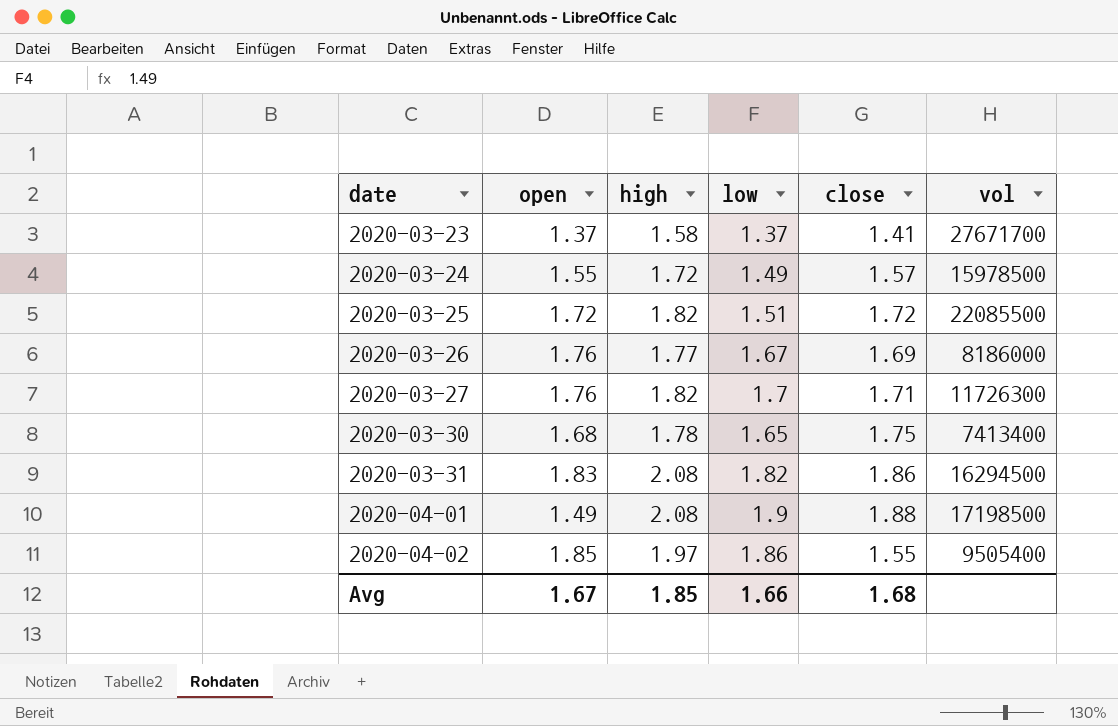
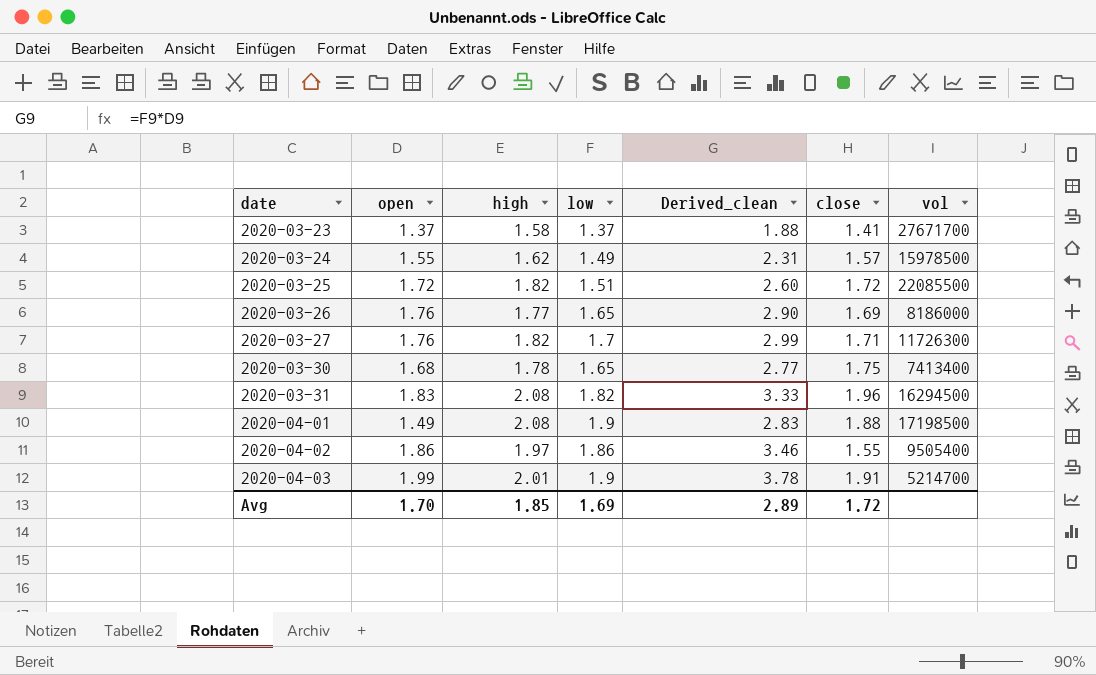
column Derived_clean | formula: none -> [open] * [low]
2020-03-24 | high: 1.72 -> 1.62
2020-03-26 | low: 1.67 -> 1.65
2020-03-31 | close: 1.86 -> 1.96
2020-04-02 | open: 1.85 -> 1.86
row 2020-04-03: none -> 1.99 | 2.01 | 1.9 | 3.78 | 1.91 | 5214700
Avg | open: 1.67 -> 1.70
Avg | low: 1.66 -> 1.69
Avg | close: 1.68 -> 1.72

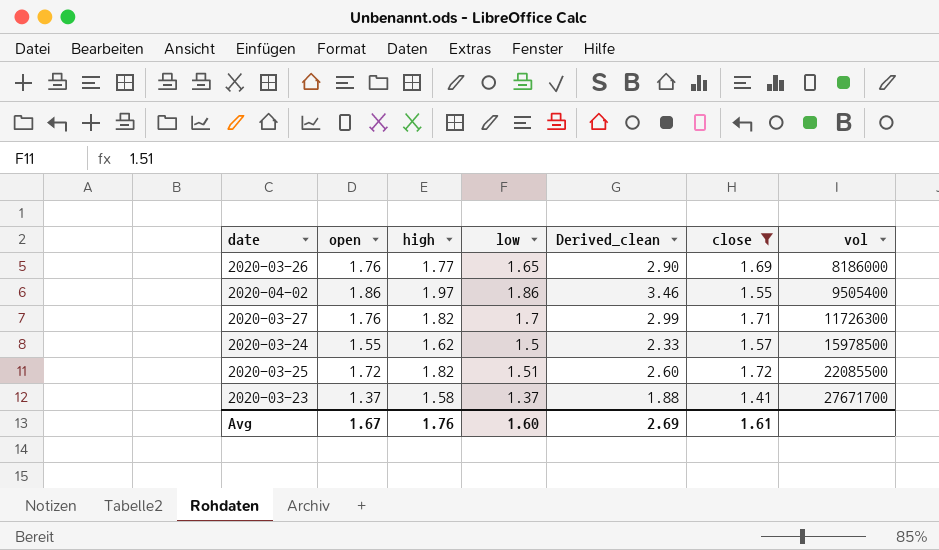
filter: none -> close <= 1.72
row order: date ascending -> vol ascending
2020-03-24 | low: 1.49 -> 1.5
2020-03-24 | Derived_clean: 2.31 -> 2.33
Avg | open: 1.70 -> 1.67
Avg | high: 1.85 -> 1.76
Avg | low: 1.69 -> 1.60
Avg | Derived_clean: 2.89 -> 2.69
Avg | close: 1.72 -> 1.61

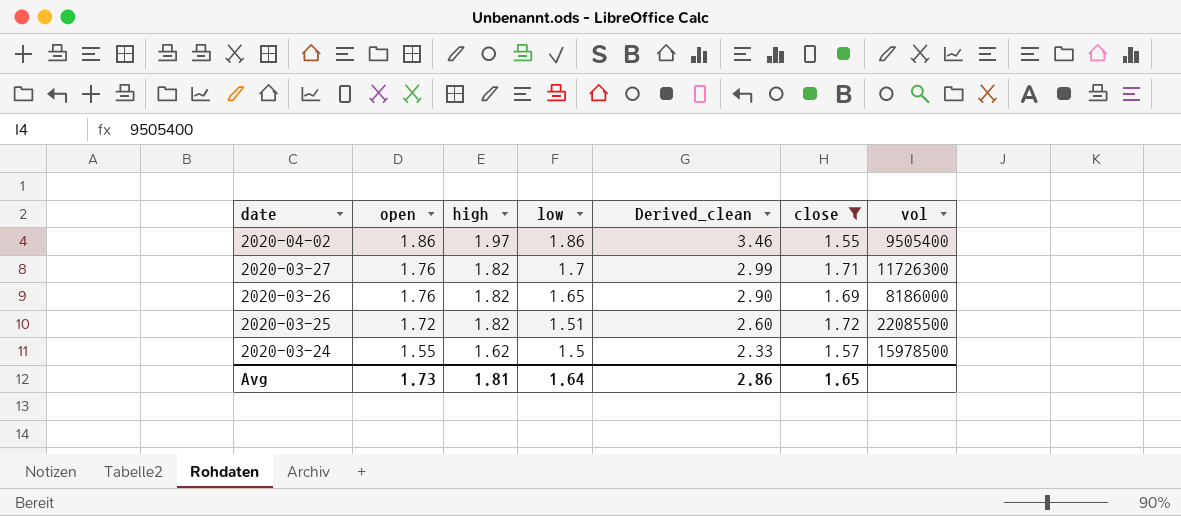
row order: vol ascending -> date descending
row 2020-03-23: 1.37 | 1.58 | 1.37 | 1.88 | 1.41 | 27671700 -> none
2020-03-26 | high: 1.77 -> 1.82
Avg | open: 1.67 -> 1.73
Avg | high: 1.76 -> 1.81
Avg | low: 1.60 -> 1.64
Avg | Derived_clean: 2.69 -> 2.86
Avg | close: 1.61 -> 1.65

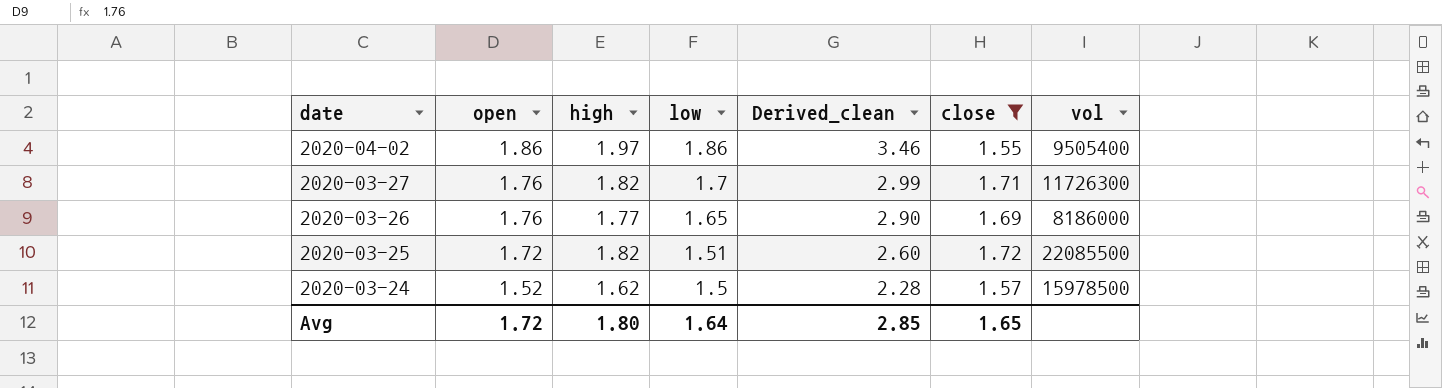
2020-03-26 | high: 1.82 -> 1.77
2020-03-24 | open: 1.55 -> 1.52
2020-03-24 | Derived_clean: 2.33 -> 2.28
Avg | open: 1.73 -> 1.72
Avg | high: 1.81 -> 1.80
Avg | Derived_clean: 2.86 -> 2.85

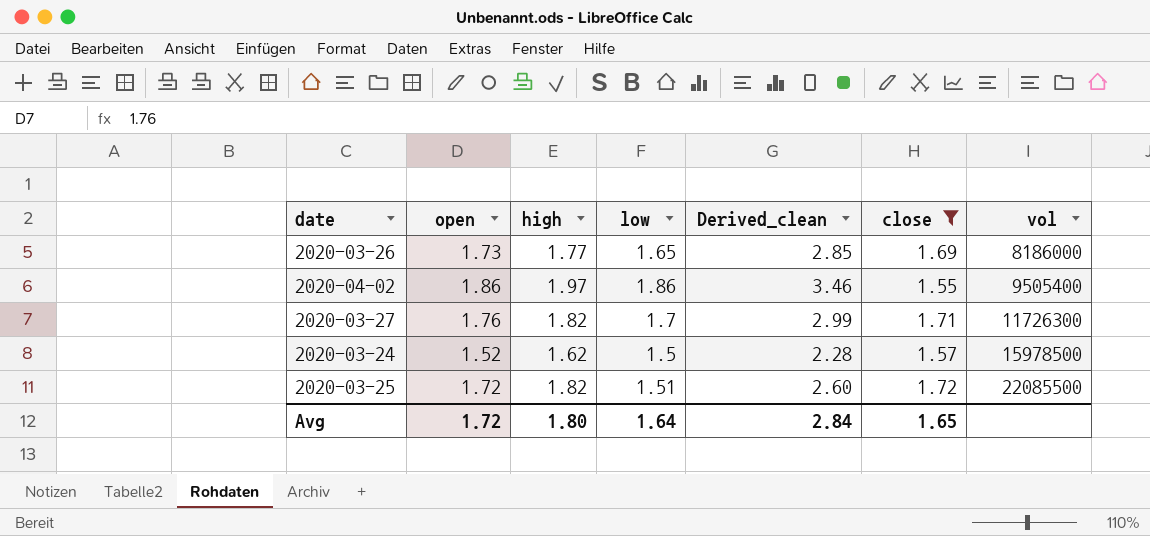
row order: date descending -> vol ascending
2020-03-26 | open: 1.76 -> 1.73
2020-03-26 | Derived_clean: 2.90 -> 2.85
Avg | Derived_clean: 2.85 -> 2.84

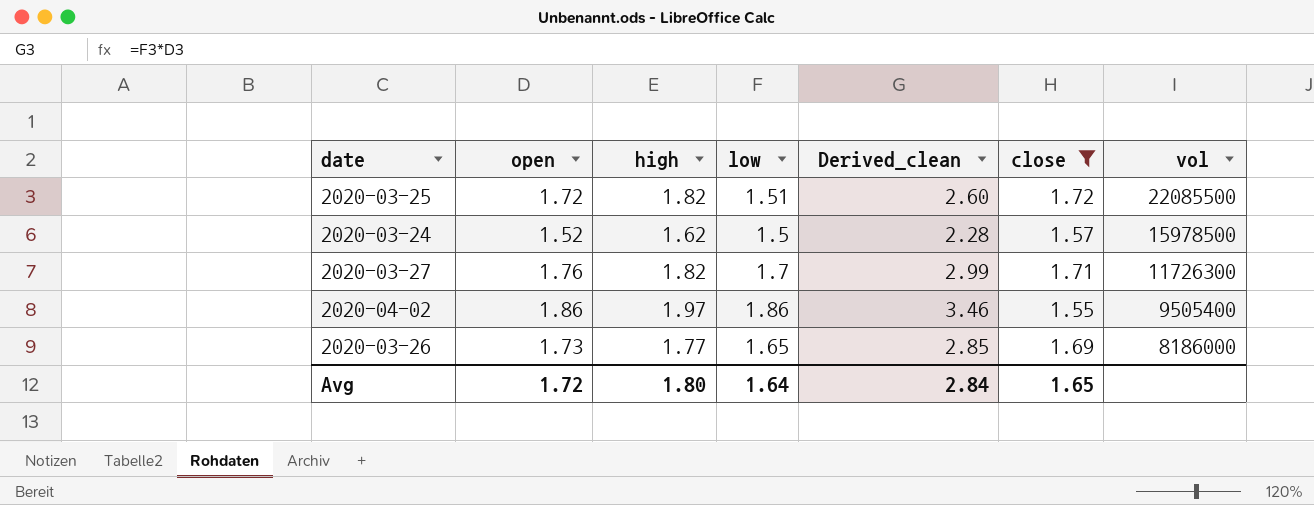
row order: vol ascending -> vol descending

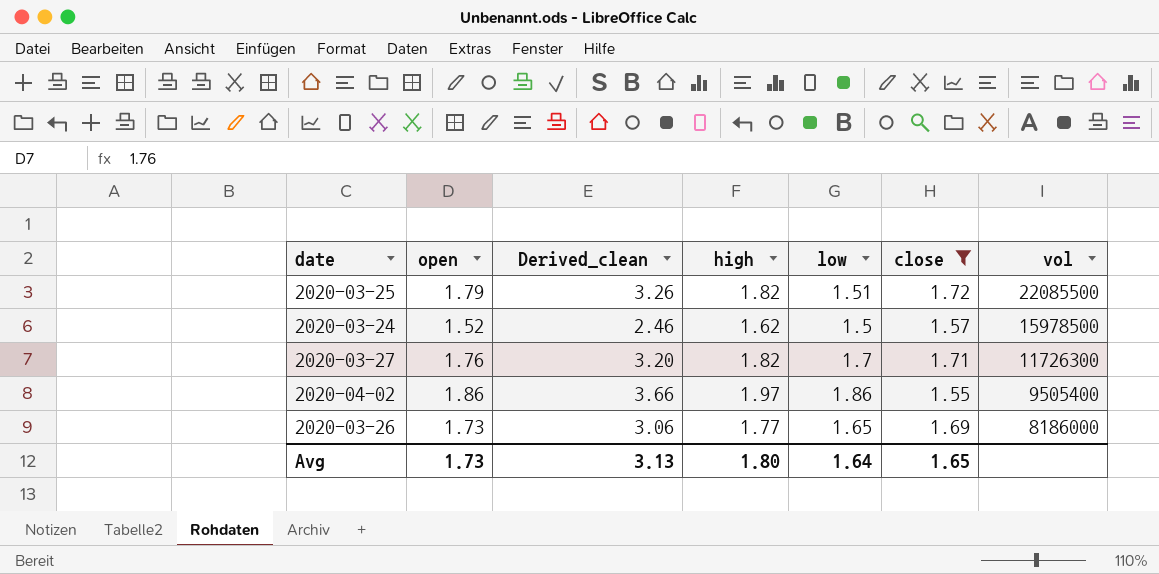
column Derived_clean | formula: [open] * [low] -> [open] * [high]
column Derived_clean | position: 5 -> 3
2020-03-25 | open: 1.72 -> 1.79
Avg | open: 1.72 -> 1.73
Avg | Derived_clean: 2.84 -> 3.13

